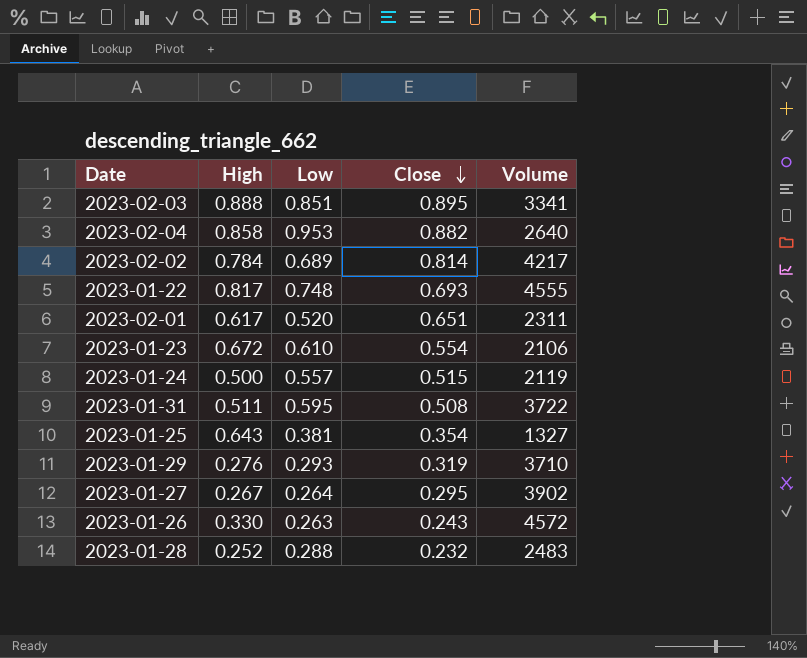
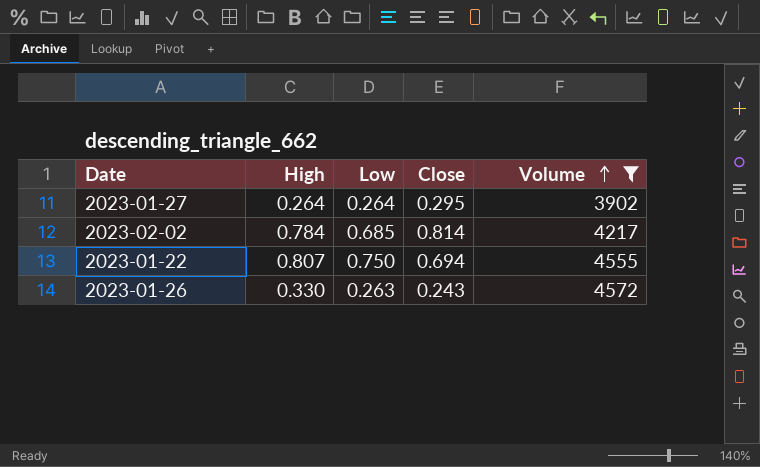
filter: none -> Volume >= 3902
row order: Close descending -> Volume ascending
2023-01-27 | High: 0.267 -> 0.264
2023-02-02 | Low: 0.689 -> 0.685
2023-01-22 | High: 0.817 -> 0.807
2023-01-22 | Low: 0.748 -> 0.750
2023-01-22 | Close: 0.693 -> 0.694

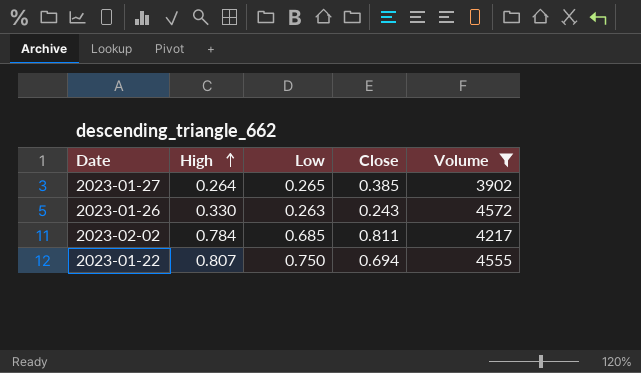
row order: Volume ascending -> High ascending
2023-01-27 | Low: 0.264 -> 0.265
2023-01-27 | Close: 0.295 -> 0.385
2023-02-02 | Close: 0.814 -> 0.811

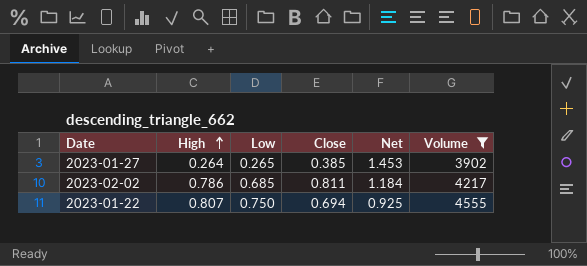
column Net | formula: none -> [Close] / [Low]
row 2023-01-26: 0.330 | 0.263 | 0.243 | 4572 -> none
2023-02-02 | High: 0.784 -> 0.786

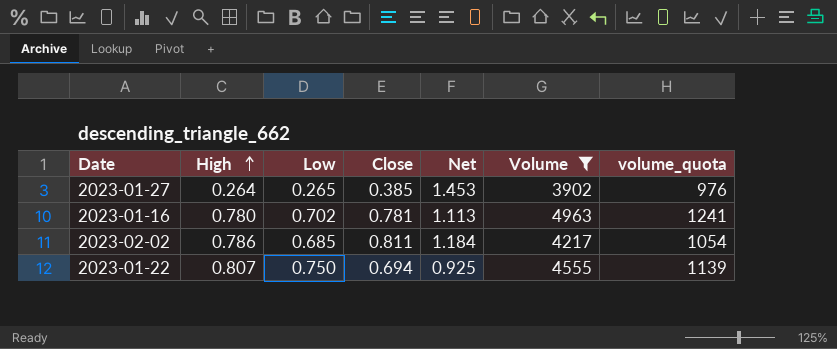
column volume_quota | formula: none -> [Volume] * 0.25
row 2023-01-16: none -> 0.780 | 0.702 | 0.781 | 1.113 | 4963 | 1241

